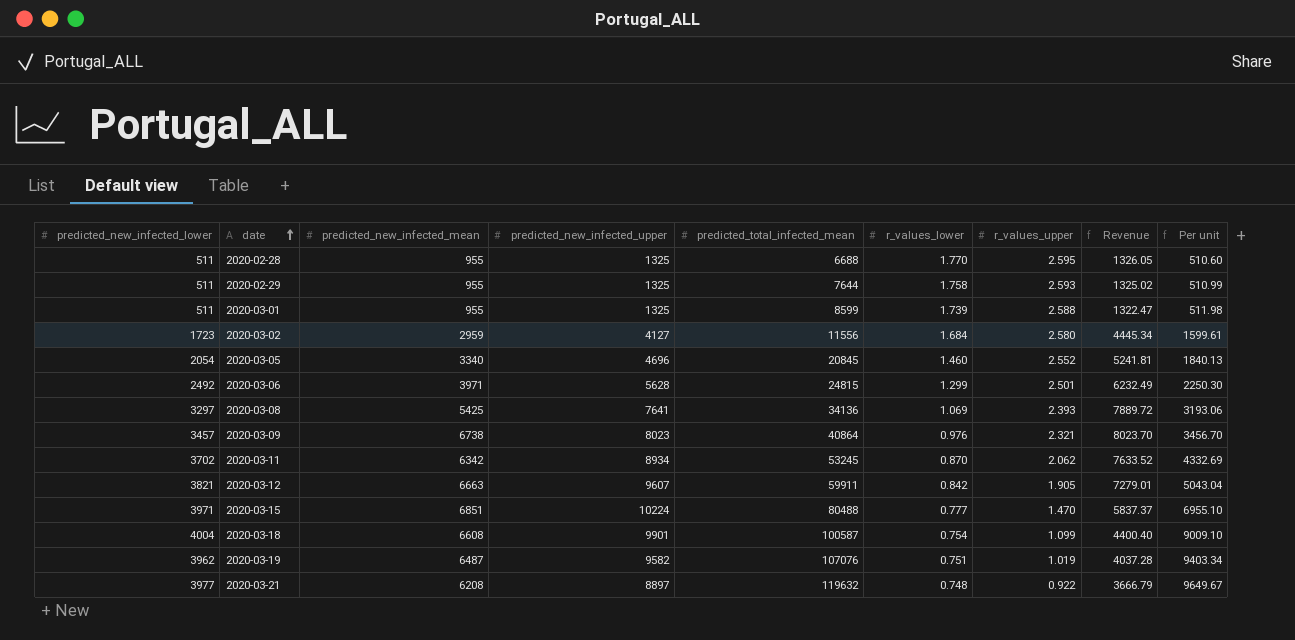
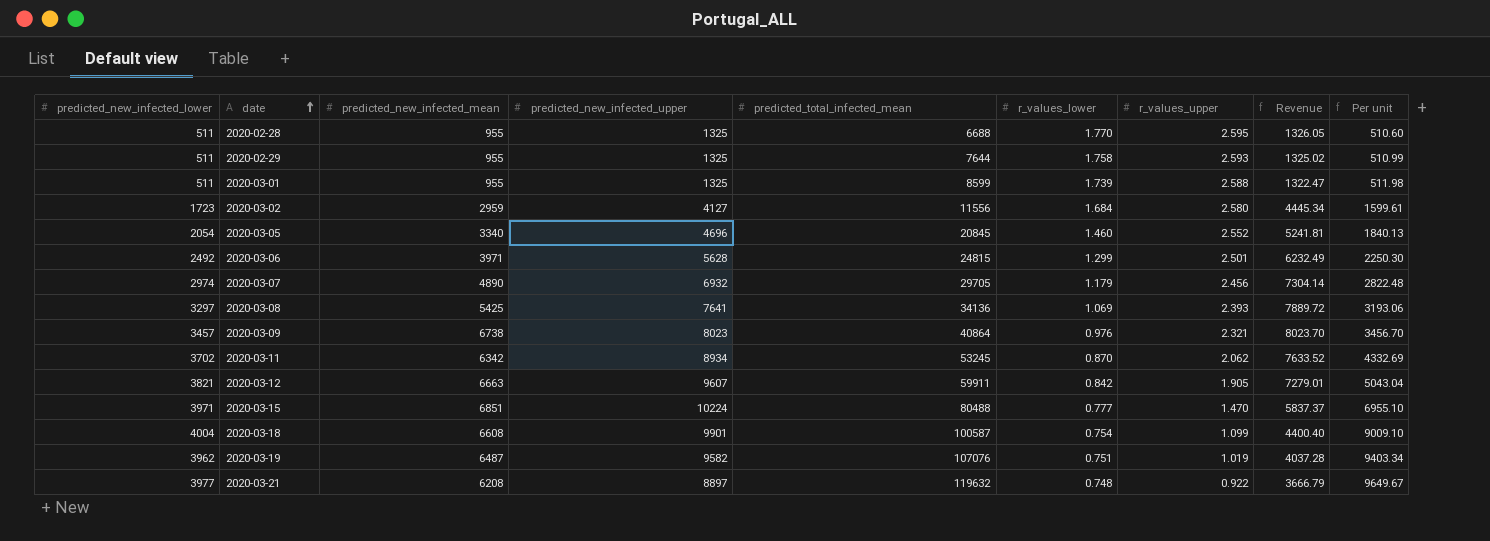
row 2020-03-07: none -> 2974 | 4890 | 6932 | 29705 | 1.179 | 2.456 | 7304.14 | 2822.48

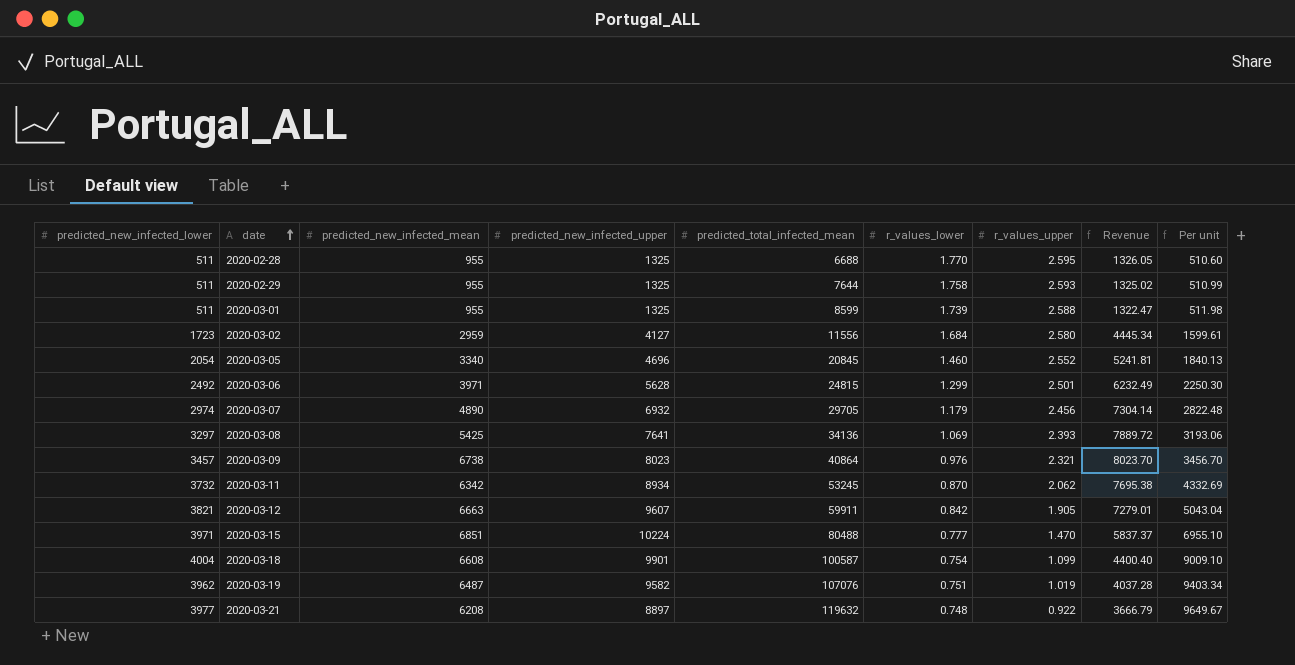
2020-03-11 | predicted_new_infected_lower: 3702 -> 3732
2020-03-11 | Revenue: 7633.52 -> 7695.38

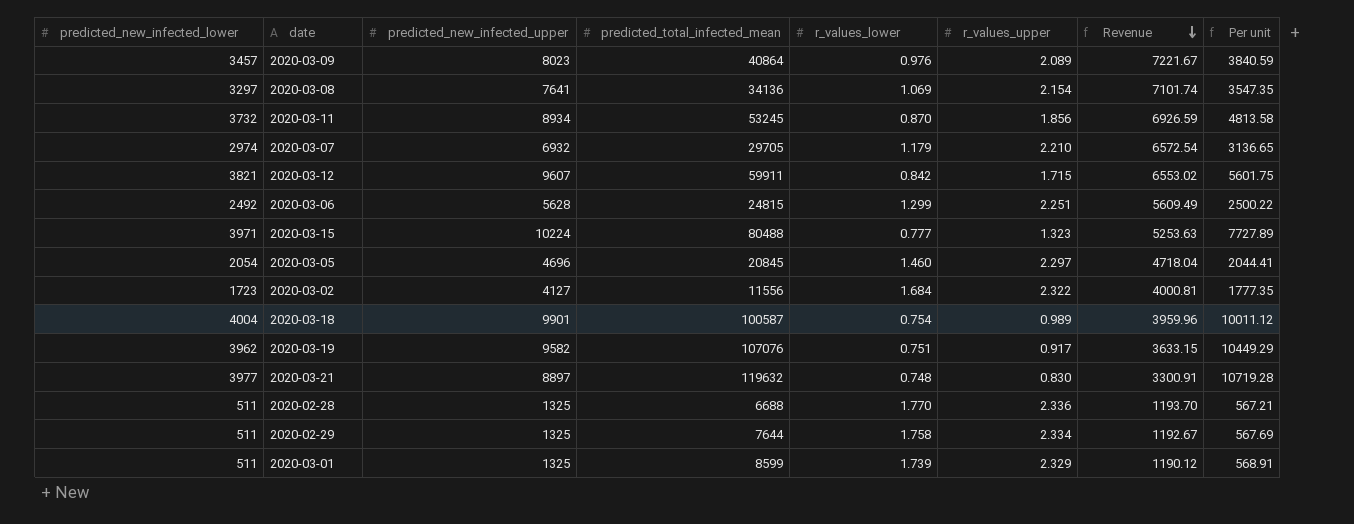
row order: date ascending -> Revenue descending
column predicted_new_infected_mean | position: 3 -> none
2020-03-09 | r_values_upper: 2.321 -> 2.089
2020-03-09 | Revenue: 8023.70 -> 7221.67
2020-03-09 | Per unit: 3456.70 -> 3840.59
2020-03-08 | r_values_upper: 2.393 -> 2.154
2020-03-08 | Revenue: 7889.72 -> 7101.74
2020-03-08 | Per unit: 3193.06 -> 3547.35
2020-03-11 | r_values_upper: 2.062 -> 1.856
2020-03-11 | Revenue: 7695.38 -> 6926.59
2020-03-11 | Per unit: 4332.69 -> 4813.58
2020-03-07 | r_values_upper: 2.456 -> 2.210
2020-03-07 | Revenue: 7304.14 -> 6572.54
2020-03-07 | Per unit: 2822.48 -> 3136.65
2020-03-12 | r_values_upper: 1.905 -> 1.715
2020-03-12 | Revenue: 7279.01 -> 6553.02
2020-03-12 | Per unit: 5043.04 -> 5601.75
2020-03-06 | r_values_upper: 2.501 -> 2.251
2020-03-06 | Revenue: 6232.49 -> 5609.49
2020-03-06 | Per unit: 2250.30 -> 2500.22
2020-03-15 | r_values_upper: 1.470 -> 1.323
2020-03-15 | Revenue: 5837.37 -> 5253.63
2020-03-15 | Per unit: 6955.10 -> 7727.89
2020-03-05 | r_values_upper: 2.552 -> 2.297
2020-03-05 | Revenue: 5241.81 -> 4718.04
2020-03-05 | Per unit: 1840.13 -> 2044.41
2020-03-02 | r_values_upper: 2.580 -> 2.322
2020-03-02 | Revenue: 4445.34 -> 4000.81
2020-03-02 | Per unit: 1599.61 -> 1777.35
2020-03-18 | r_values_upper: 1.099 -> 0.989
2020-03-18 | Revenue: 4400.40 -> 3959.96
2020-03-18 | Per unit: 9009.10 -> 10011.12
2020-03-19 | r_values_upper: 1.019 -> 0.917
2020-03-19 | Revenue: 4037.28 -> 3633.15
2020-03-19 | Per unit: 9403.34 -> 10449.29
2020-03-21 | r_values_upper: 0.922 -> 0.830
2020-03-21 | Revenue: 3666.79 -> 3300.91
2020-03-21 | Per unit: 9649.67 -> 10719.28
2020-02-28 | r_values_upper: 2.595 -> 2.336
2020-02-28 | Revenue: 1326.05 -> 1193.70
2020-02-28 | Per unit: 510.60 -> 567.21
2020-02-29 | r_values_upper: 2.593 -> 2.334
2020-02-29 | Revenue: 1325.02 -> 1192.67
2020-02-29 | Per unit: 510.99 -> 567.69
2020-03-01 | r_values_upper: 2.588 -> 2.329
2020-03-01 | Revenue: 1322.47 -> 1190.12
2020-03-01 | Per unit: 511.98 -> 568.91

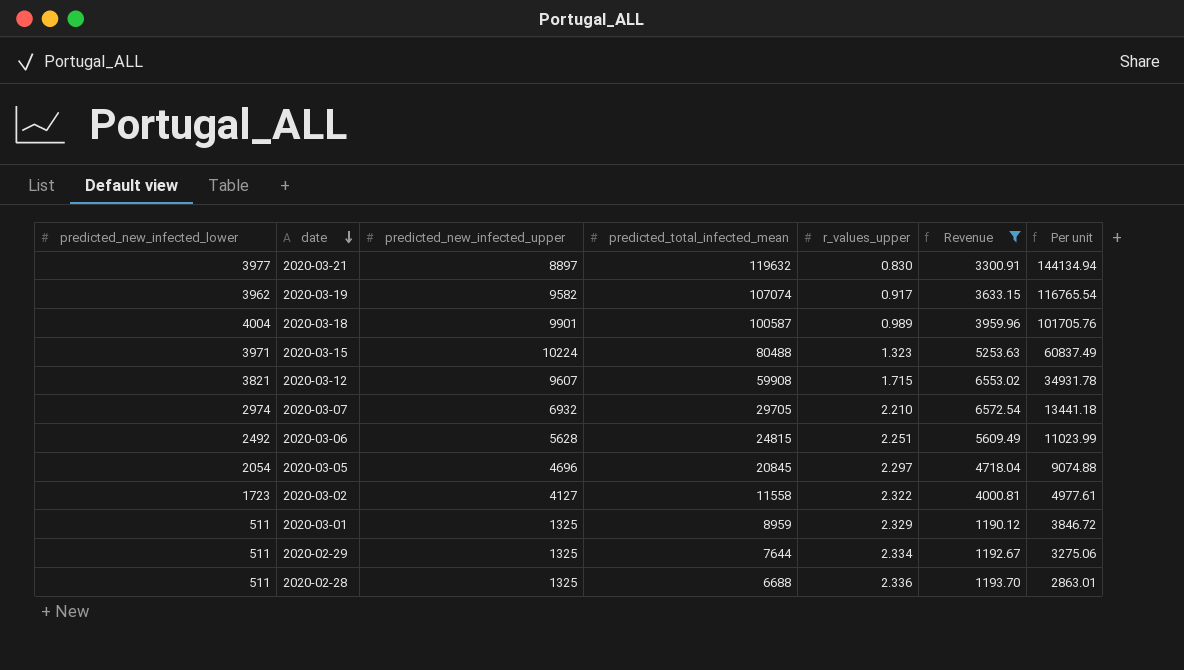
filter: none -> Revenue <= 6572.54
row order: Revenue descending -> date descending
column r_values_lower | position: 5 -> none
column Per unit | formula: [predicted_new_infected_upper] / [r_values_upper] -> [predicted_total_infected_mean] / [r_values_upper]
2020-03-19 | predicted_total_infected_mean: 107076 -> 107074
2020-03-12 | predicted_total_infected_mean: 59911 -> 59908
2020-03-02 | predicted_total_infected_mean: 11556 -> 11558
2020-03-01 | predicted_total_infected_mean: 8599 -> 8959

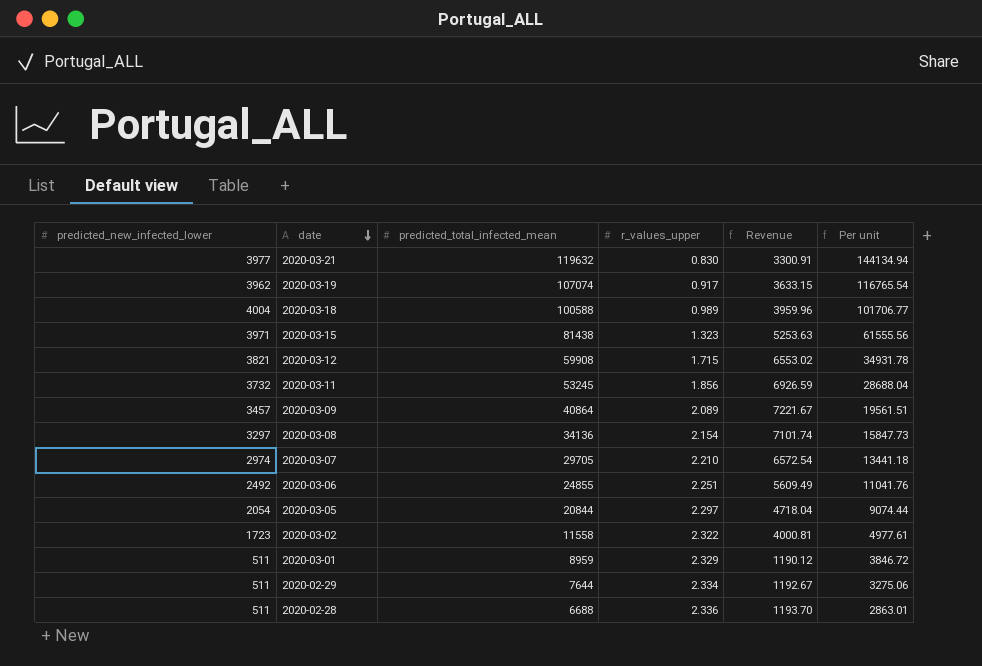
filter: Revenue <= 6572.54 -> none
column predicted_new_infected_upper | position: 3 -> none
2020-03-18 | predicted_total_infected_mean: 100587 -> 100588
2020-03-18 | Per unit: 101705.76 -> 101706.77
2020-03-15 | predicted_total_infected_mean: 80488 -> 81438
2020-03-15 | Per unit: 60837.49 -> 61555.56
2020-03-06 | predicted_total_infected_mean: 24815 -> 24855
2020-03-06 | Per unit: 11023.99 -> 11041.76
2020-03-05 | predicted_total_infected_mean: 20845 -> 20844
2020-03-05 | Per unit: 9074.88 -> 9074.44

